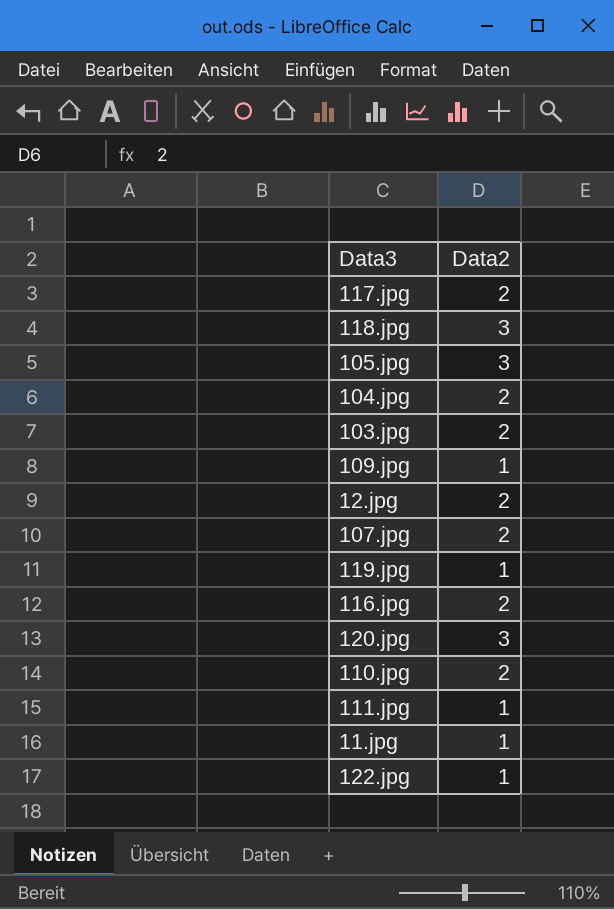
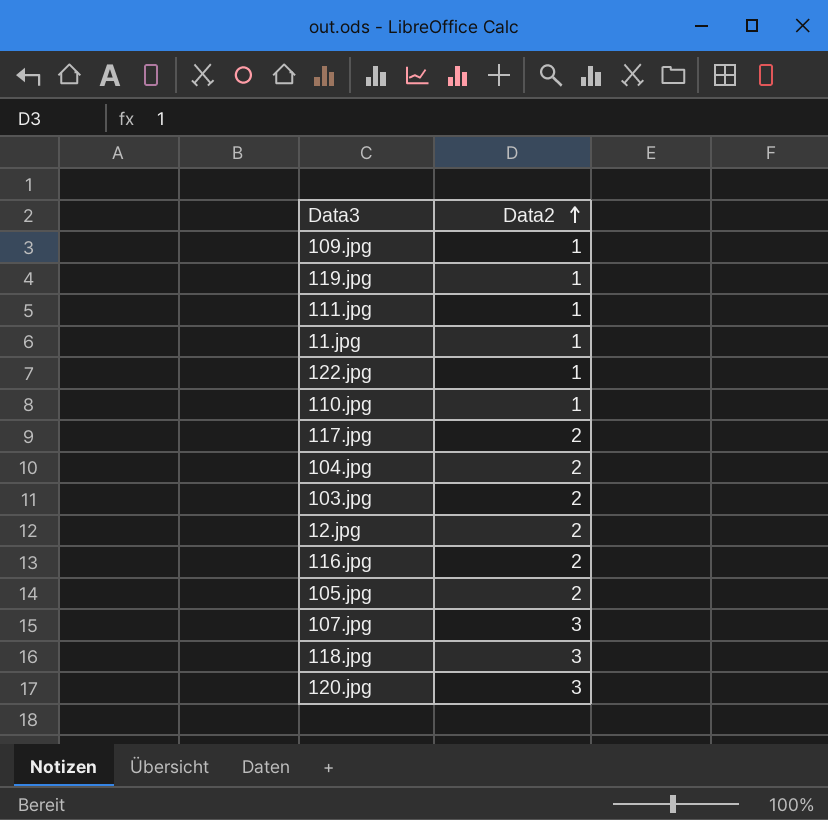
row order: none -> Data2 ascending
110.jpg | Data2: 2 -> 1
105.jpg | Data2: 3 -> 2
107.jpg | Data2: 2 -> 3

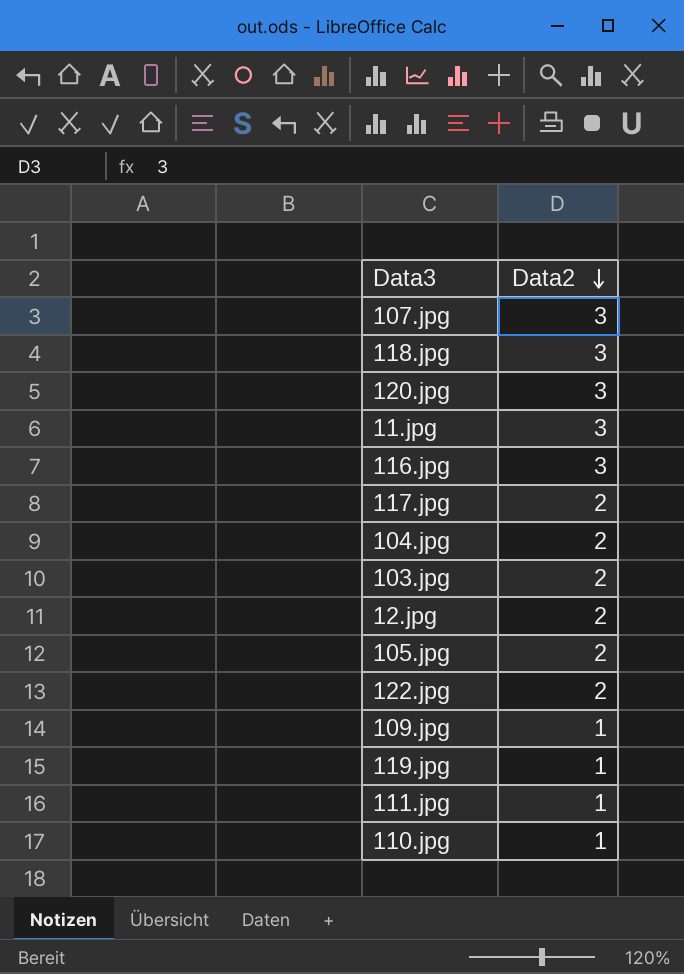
row order: Data2 ascending -> Data2 descending
11.jpg | Data2: 1 -> 3
116.jpg | Data2: 2 -> 3
122.jpg | Data2: 1 -> 2

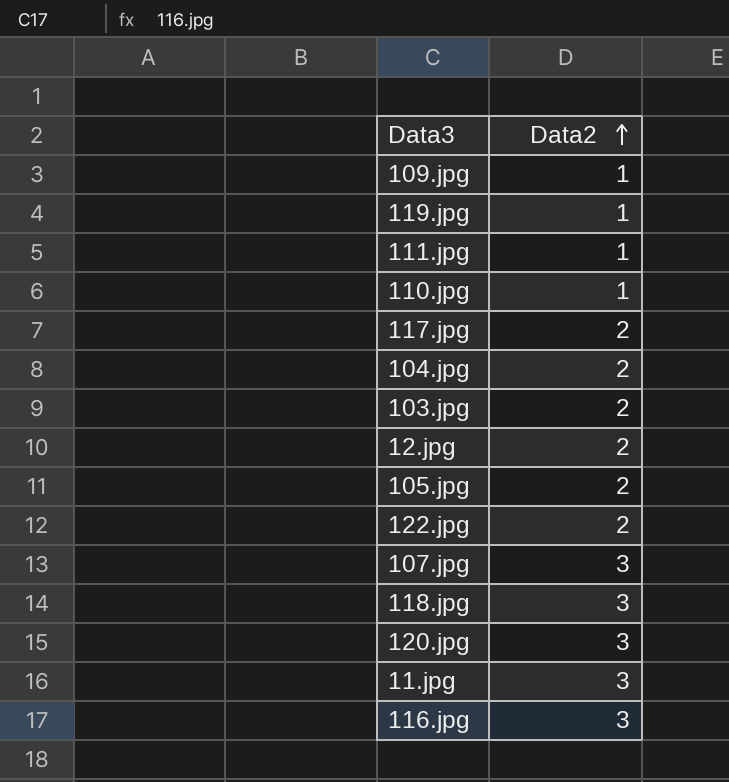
row order: Data2 descending -> Data2 ascending

